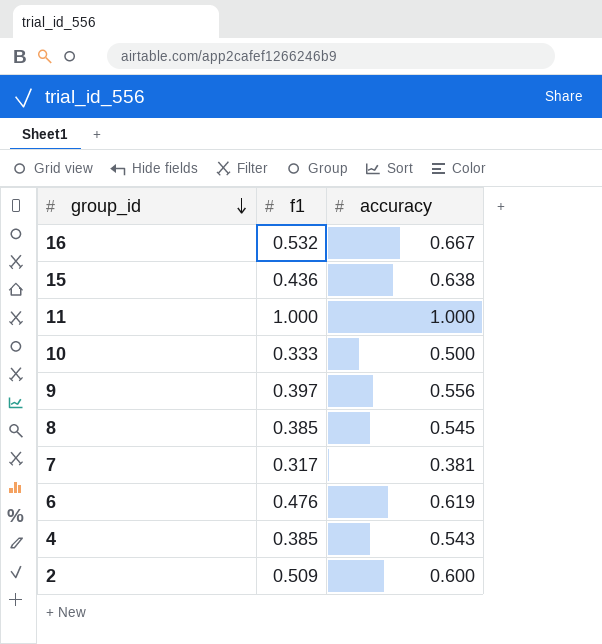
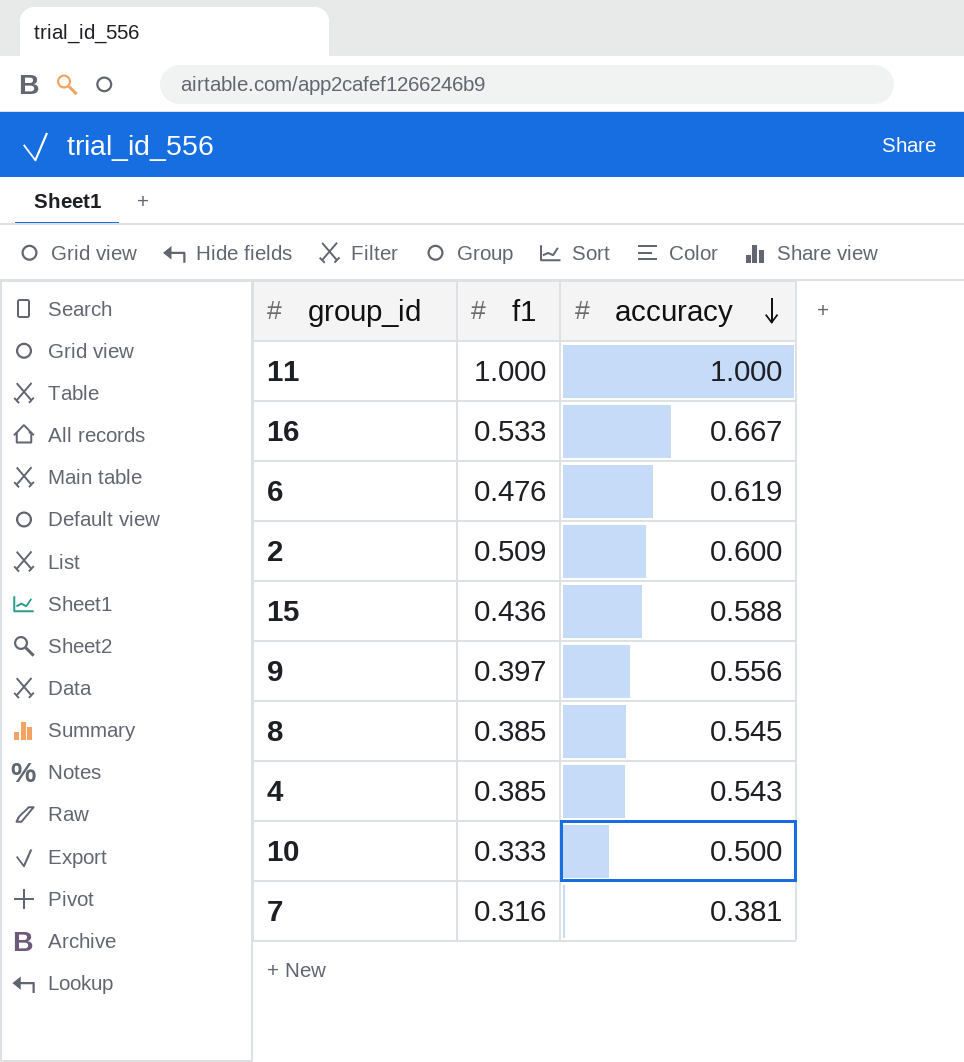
row order: group_id descending -> accuracy descending
16 | f1: 0.532 -> 0.533
15 | accuracy: 0.638 -> 0.588
7 | f1: 0.317 -> 0.316

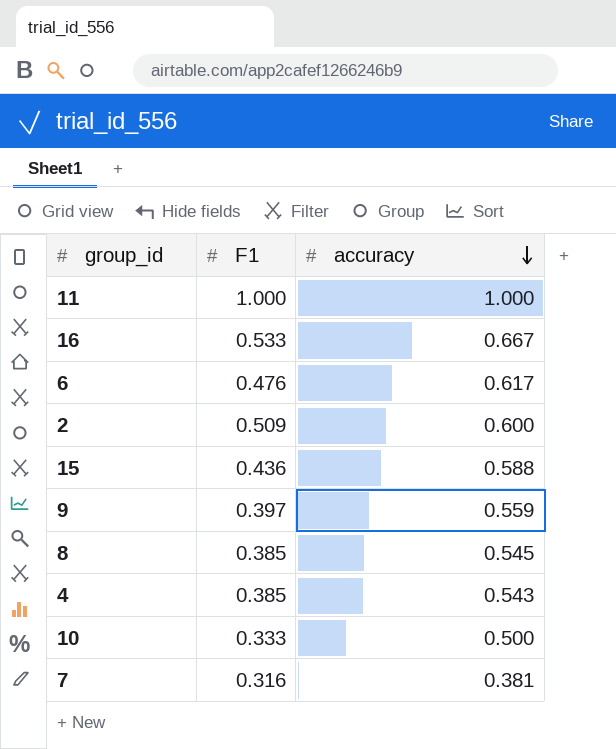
column name: f1 -> F1
6 | accuracy: 0.619 -> 0.617
9 | accuracy: 0.556 -> 0.559

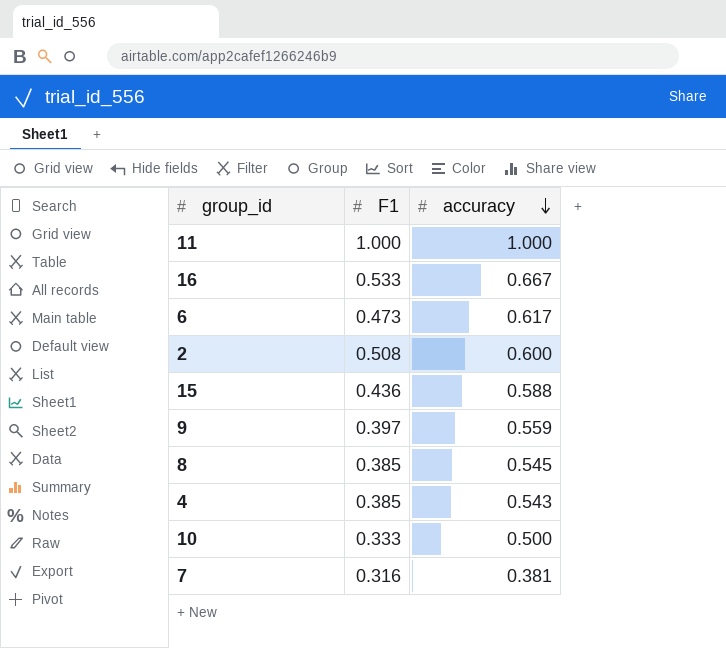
6 | F1: 0.476 -> 0.473
2 | F1: 0.509 -> 0.508

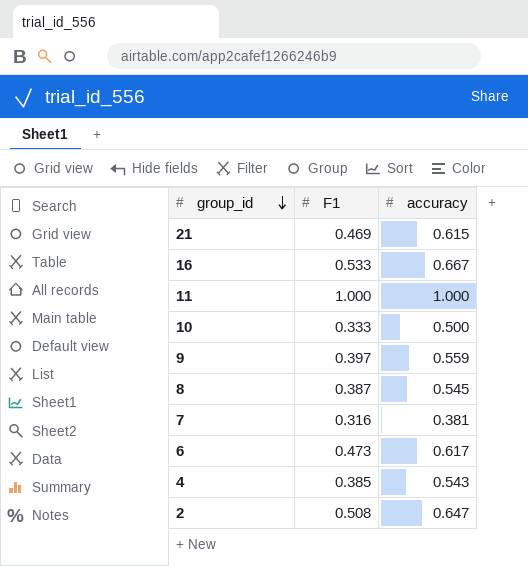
row order: accuracy descending -> group_id descending
row 15: 0.436 | 0.588 -> none
row 21: none -> 0.469 | 0.615
8 | F1: 0.385 -> 0.387
2 | accuracy: 0.600 -> 0.647

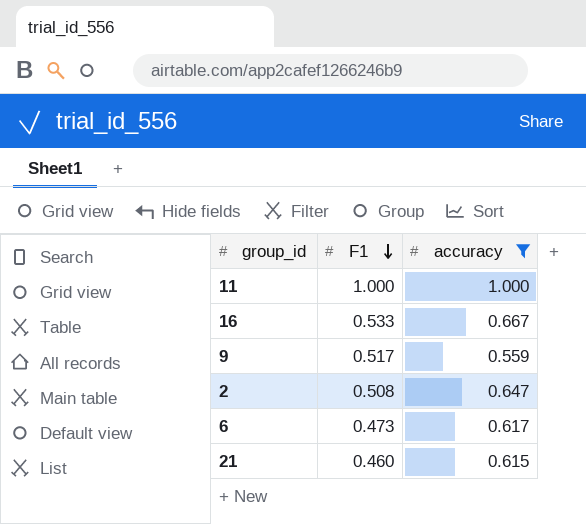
filter: none -> accuracy >= 0.559
row order: group_id descending -> F1 descending
9 | F1: 0.397 -> 0.517
21 | F1: 0.469 -> 0.460

